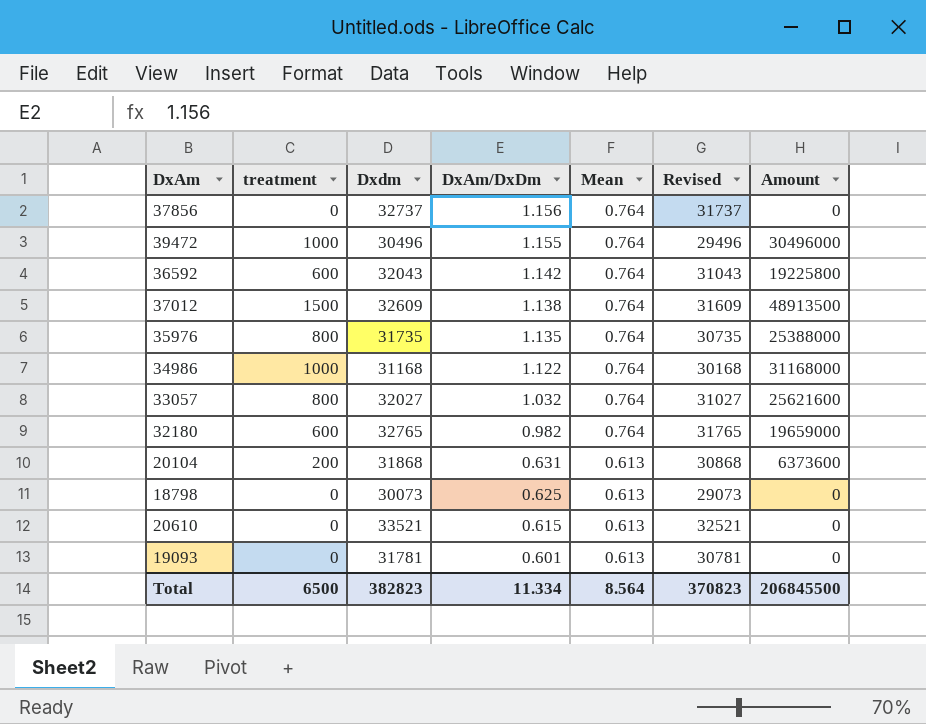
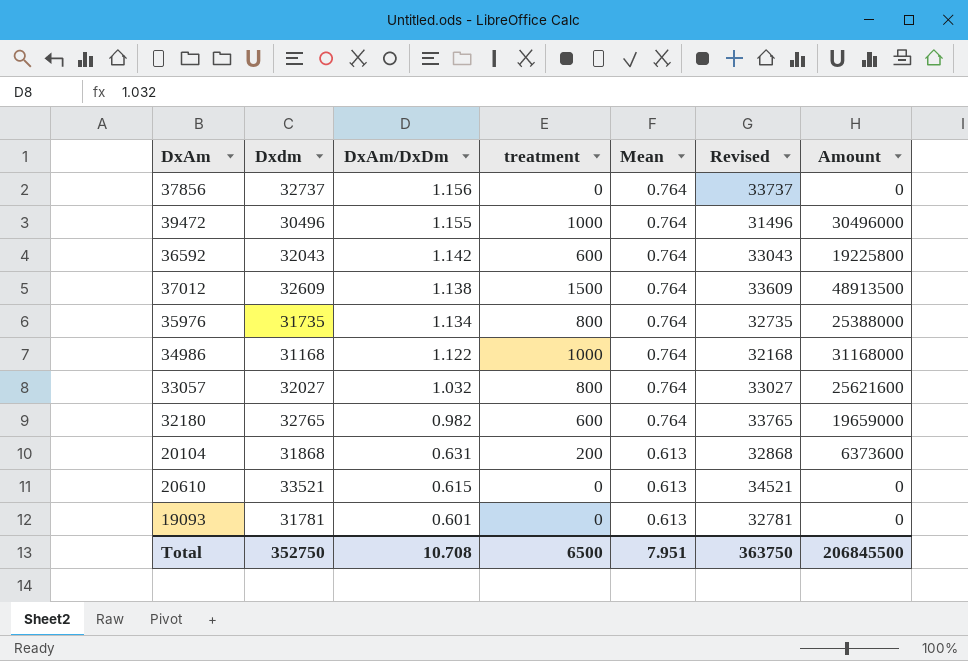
column treatment | position: 2 -> 4
column Revised | formula: [Dxdm] - 1000 -> [Dxdm] + 1000
row 18798: 0 | 30073 | 0.625 | 0.613 | 29073 | 0 -> none
35976 | DxAm/DxDm: 1.135 -> 1.134
Total | Dxdm: 382823 -> 352750
Total | DxAm/DxDm: 11.334 -> 10.708
Total | Mean: 8.564 -> 7.951
Total | Revised: 370823 -> 363750

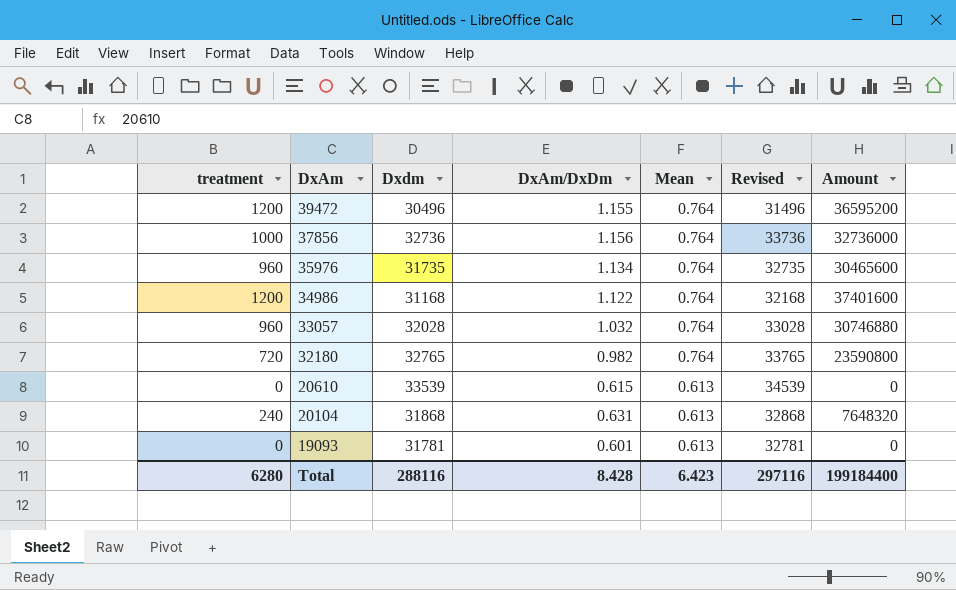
row order: DxAm/DxDm descending -> DxAm descending
column treatment | position: 4 -> 1
row 36592: 32043 | 1.142 | 600 | 0.764 | 33043 | 19225800 -> none
row 37012: 32609 | 1.138 | 1500 | 0.764 | 33609 | 48913500 -> none
39472 | treatment: 1000 -> 1200
39472 | Amount: 30496000 -> 36595200
37856 | treatment: 0 -> 1000
37856 | Dxdm: 32737 -> 32736
37856 | Revised: 33737 -> 33736
37856 | Amount: 0 -> 32736000
35976 | treatment: 800 -> 960
35976 | Amount: 25388000 -> 30465600
34986 | treatment: 1000 -> 1200
34986 | Amount: 31168000 -> 37401600
33057 | treatment: 800 -> 960
33057 | Dxdm: 32027 -> 32028
33057 | Revised: 33027 -> 33028
33057 | Amount: 25621600 -> 30746880
32180 | treatment: 600 -> 720
32180 | Amount: 19659000 -> 23590800
20610 | Dxdm: 33521 -> 33539
20610 | Revised: 34521 -> 34539
20104 | treatment: 200 -> 240
20104 | Amount: 6373600 -> 7648320
Total | treatment: 6500 -> 6280
Total | Dxdm: 352750 -> 288116
Total | DxAm/DxDm: 10.708 -> 8.428
Total | Mean: 7.951 -> 6.423
Total | Revised: 363750 -> 297116
Total | Amount: 206845500 -> 199184400

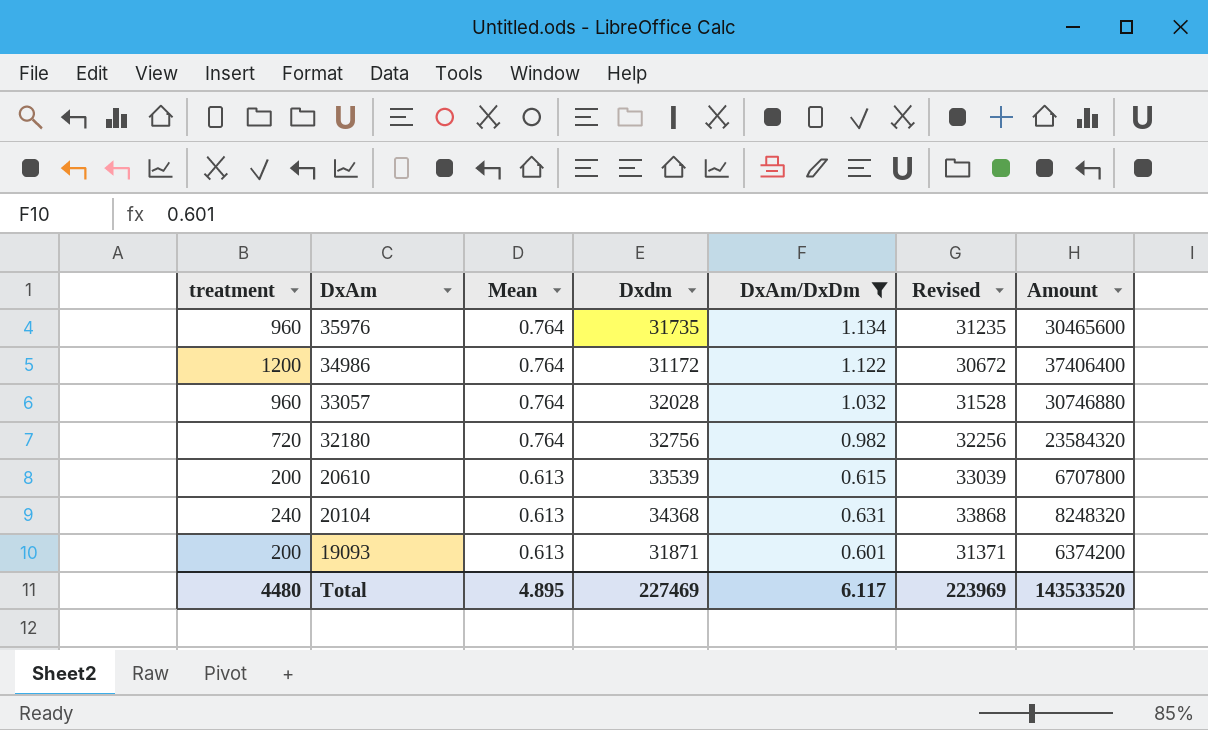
filter: none -> DxAm/DxDm <= 1.134
column Mean | position: 5 -> 3
column Revised | formula: [Dxdm] + 1000 -> [Dxdm] - 500
34986 | Dxdm: 31168 -> 31172
34986 | Amount: 37401600 -> 37406400
32180 | Dxdm: 32765 -> 32756
32180 | Amount: 23590800 -> 23584320
20610 | treatment: 0 -> 200
20610 | Amount: 0 -> 6707800
20104 | Dxdm: 31868 -> 34368
20104 | Amount: 7648320 -> 8248320
19093 | treatment: 0 -> 200
19093 | Dxdm: 31781 -> 31871
19093 | Amount: 0 -> 6374200
Total | treatment: 6280 -> 4480
Total | Mean: 6.423 -> 4.895
Total | Dxdm: 288116 -> 227469
Total | DxAm/DxDm: 8.428 -> 6.117
Total | Revised: 297116 -> 223969
Total | Amount: 199184400 -> 143533520

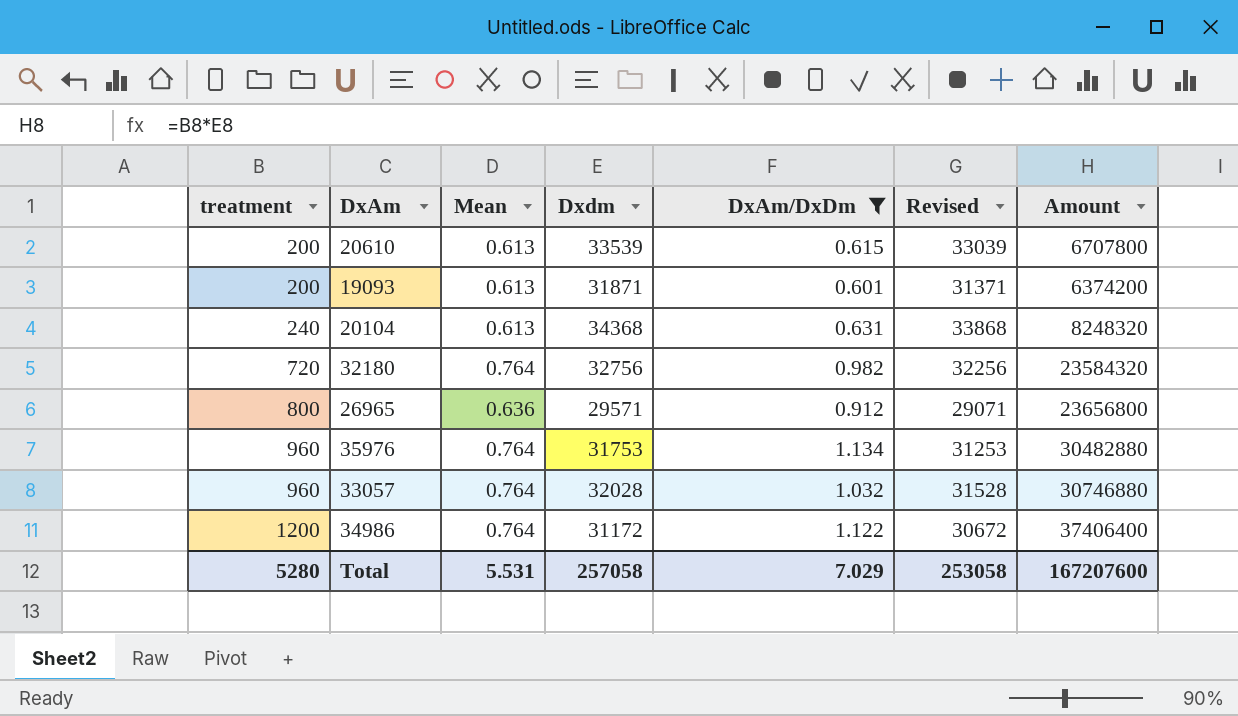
row order: DxAm descending -> treatment ascending
row 26965: none -> 800 | 0.636 | 29571 | 0.912 | 29071 | 23656800
35976 | Dxdm: 31735 -> 31753
35976 | Revised: 31235 -> 31253
35976 | Amount: 30465600 -> 30482880
Total | treatment: 4480 -> 5280
Total | Mean: 4.895 -> 5.531
Total | Dxdm: 227469 -> 257058
Total | DxAm/DxDm: 6.117 -> 7.029
Total | Revised: 223969 -> 253058
Total | Amount: 143533520 -> 167207600

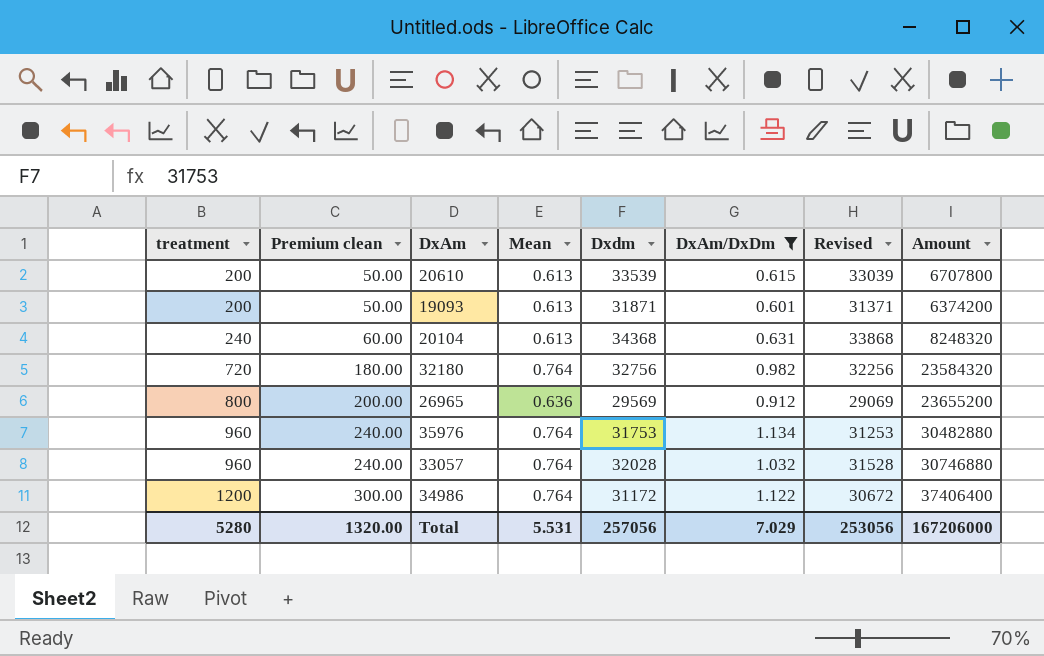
column Premium clean | formula: none -> [treatment] * 0.25
26965 | Dxdm: 29571 -> 29569
26965 | Revised: 29071 -> 29069
26965 | Amount: 23656800 -> 23655200
Total | Dxdm: 257058 -> 257056
Total | Revised: 253058 -> 253056
Total | Amount: 167207600 -> 167206000

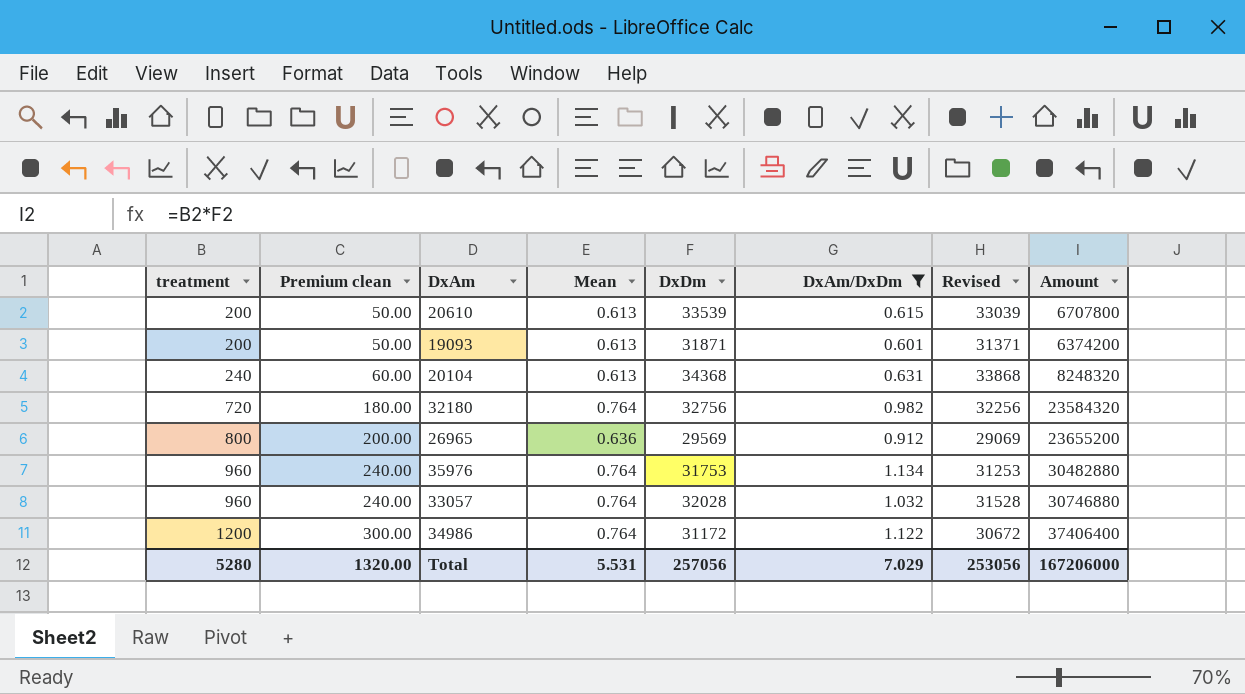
column name: Dxdm -> DxDm

